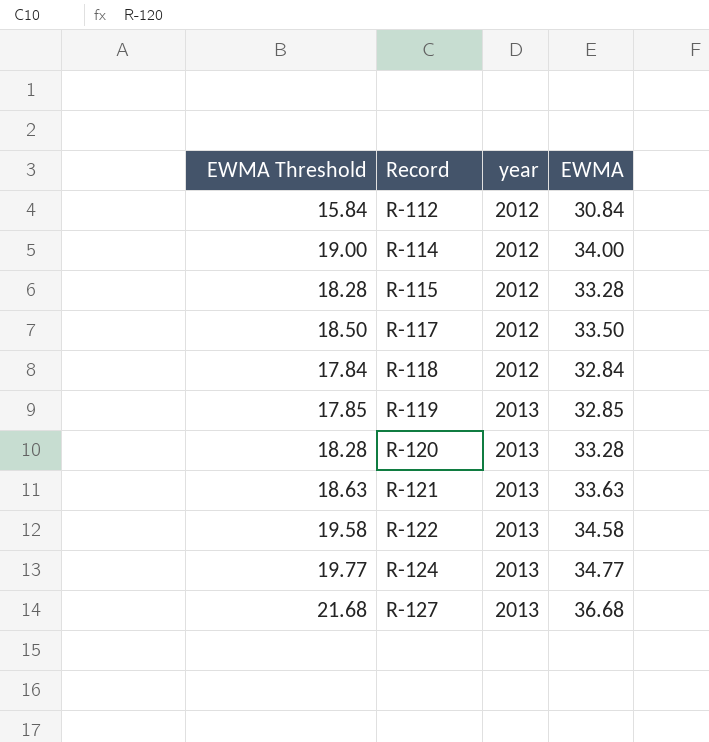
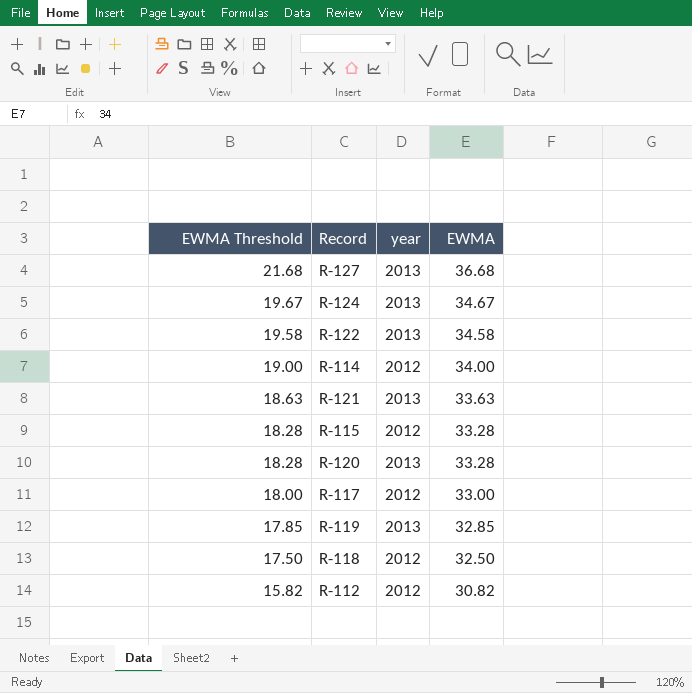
row order: Record ascending -> EWMA Threshold descending
R-124 | EWMA Threshold: 19.77 -> 19.67
R-124 | EWMA: 34.77 -> 34.67
R-117 | EWMA Threshold: 18.50 -> 18.00
R-117 | EWMA: 33.50 -> 33.00
R-118 | EWMA Threshold: 17.84 -> 17.50
R-118 | EWMA: 32.84 -> 32.50
R-112 | EWMA Threshold: 15.84 -> 15.82
R-112 | EWMA: 30.84 -> 30.82

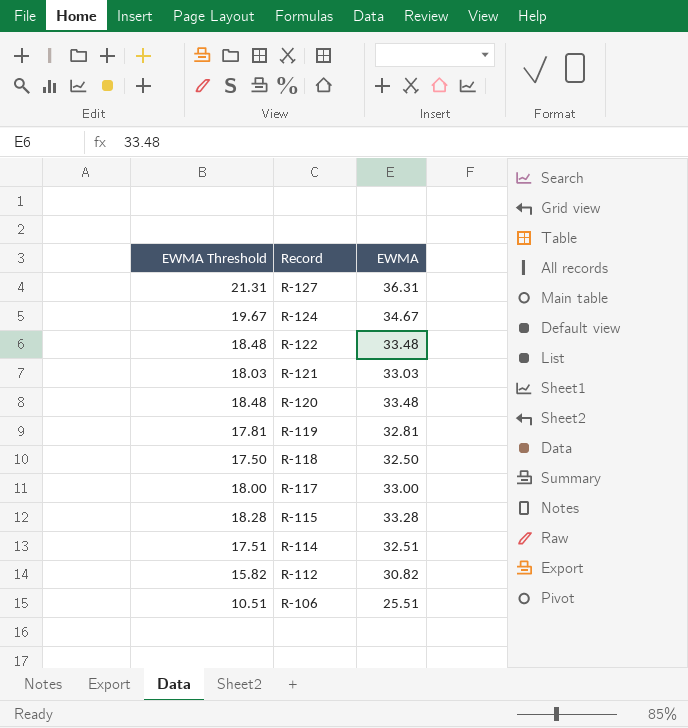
row order: EWMA Threshold descending -> Record descending
column year | position: 3 -> none
R-127 | EWMA Threshold: 21.68 -> 21.31
R-127 | EWMA: 36.68 -> 36.31
R-122 | EWMA Threshold: 19.58 -> 18.48
R-122 | EWMA: 34.58 -> 33.48
R-121 | EWMA Threshold: 18.63 -> 18.03
R-121 | EWMA: 33.63 -> 33.03
R-120 | EWMA Threshold: 18.28 -> 18.48
R-120 | EWMA: 33.28 -> 33.48
R-119 | EWMA Threshold: 17.85 -> 17.81
R-119 | EWMA: 32.85 -> 32.81
R-114 | EWMA Threshold: 19.00 -> 17.51
R-114 | EWMA: 34.00 -> 32.51
row R-106: none -> 10.51 | 25.51

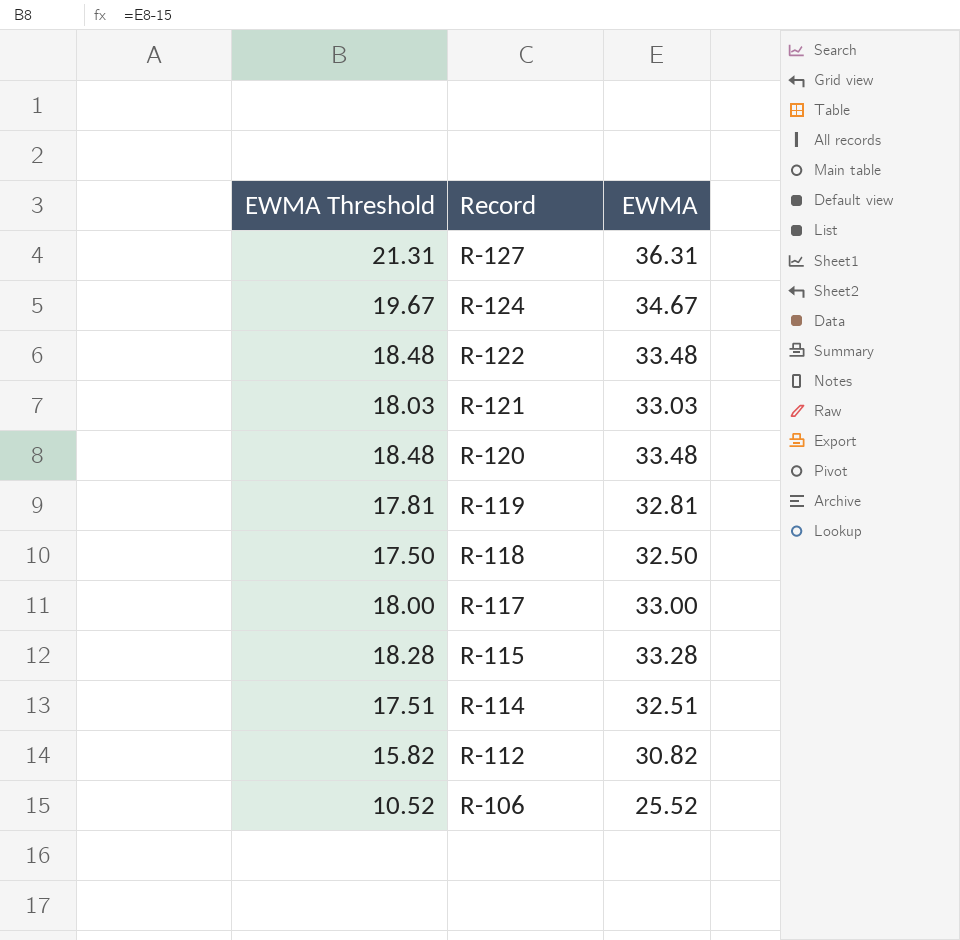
R-106 | EWMA Threshold: 10.51 -> 10.52
R-106 | EWMA: 25.51 -> 25.52

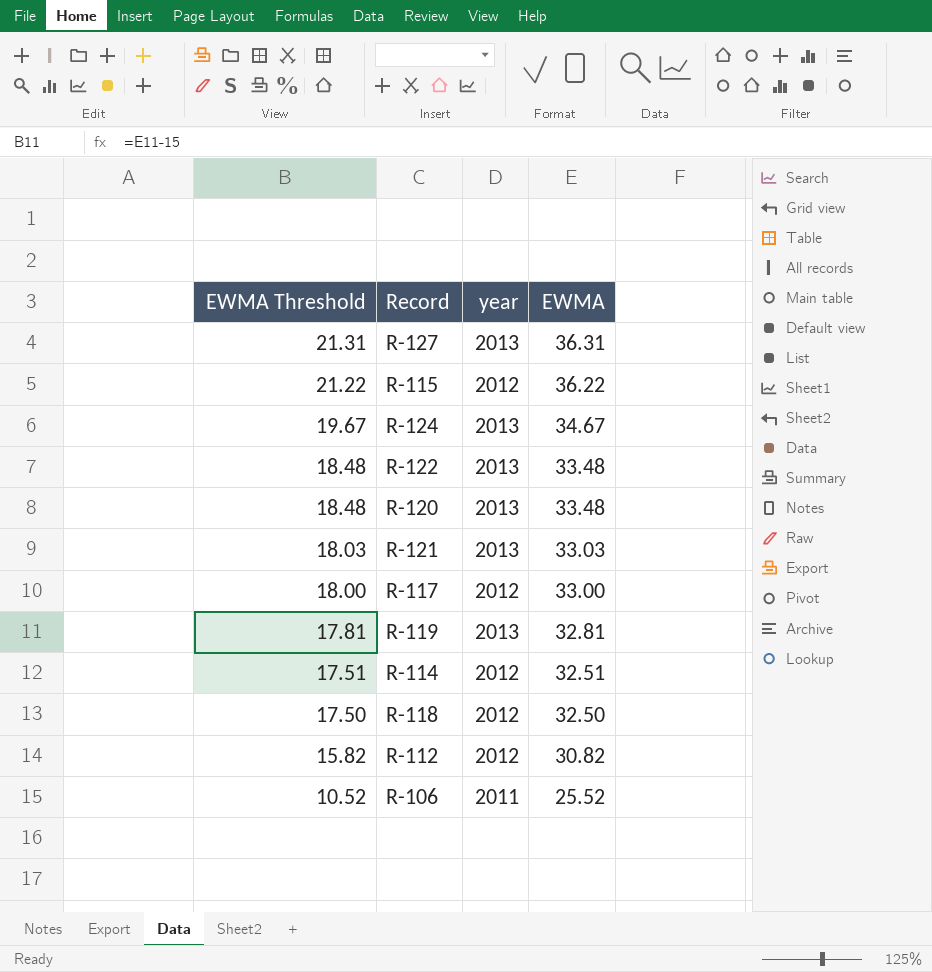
row order: Record descending -> EWMA Threshold descending
column year | position: none -> 3
R-115 | EWMA Threshold: 18.28 -> 21.22
R-115 | EWMA: 33.28 -> 36.22

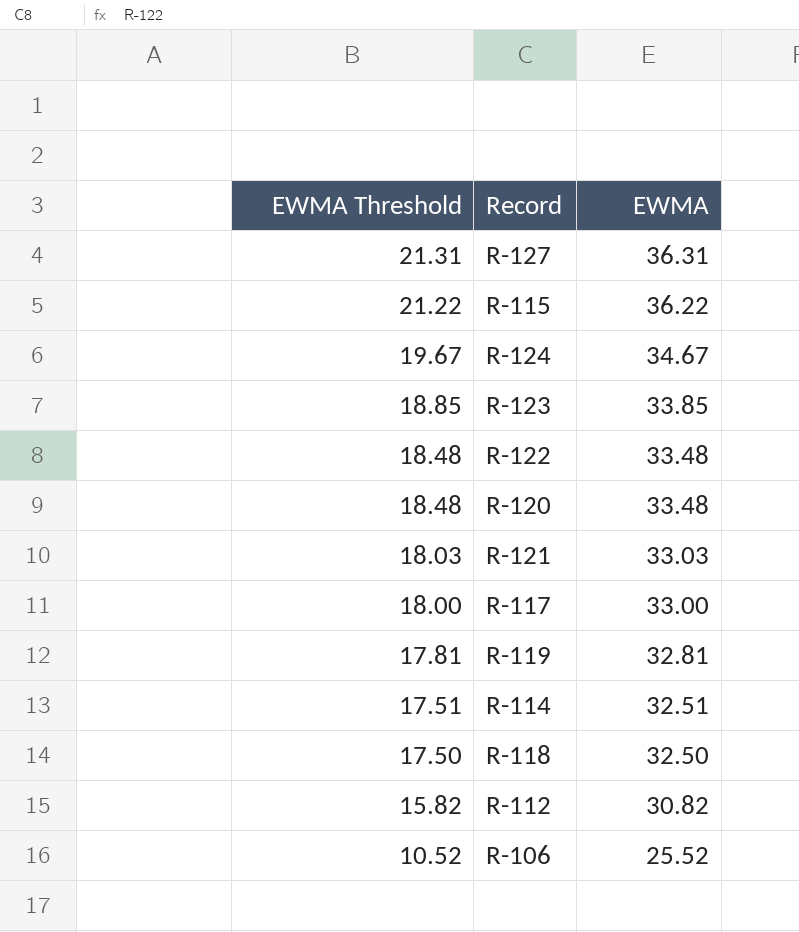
column year | position: 3 -> none
row R-123: none -> 18.85 | 33.85

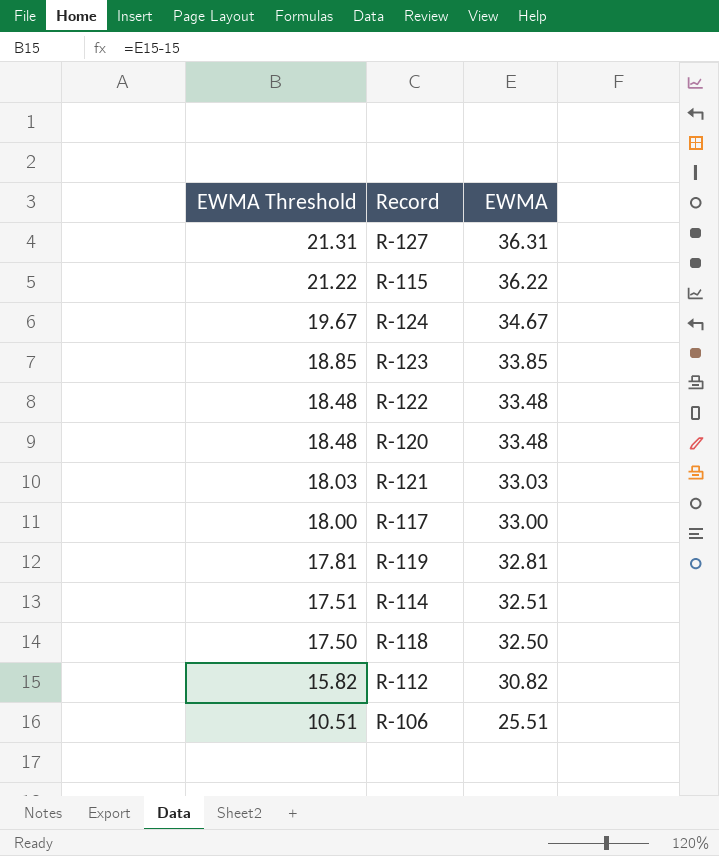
R-106 | EWMA Threshold: 10.52 -> 10.51
R-106 | EWMA: 25.52 -> 25.51

